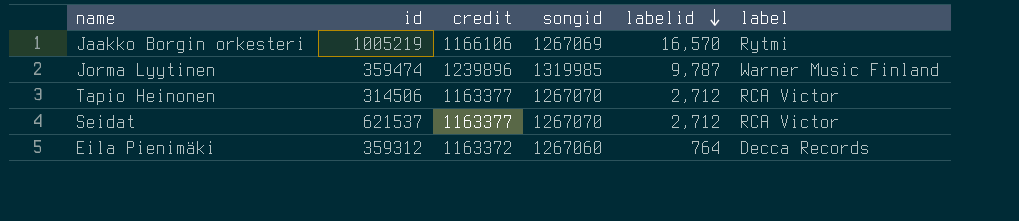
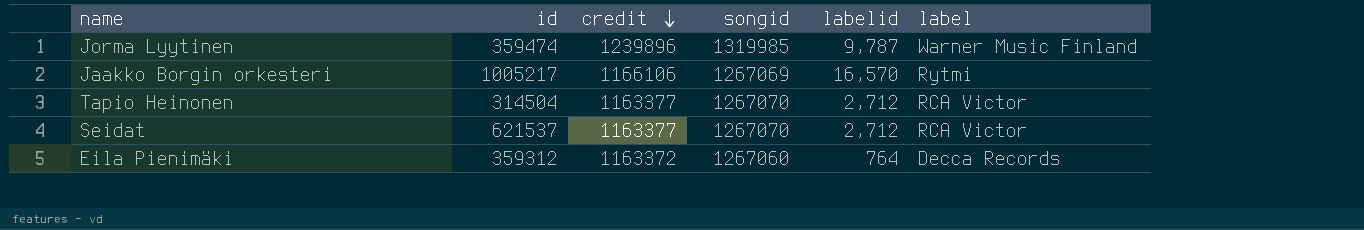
row order: labelid descending -> credit descending
Jaakko Borgin orkesteri | id: 1005219 -> 1005217
Tapio Heinonen | id: 314506 -> 314504

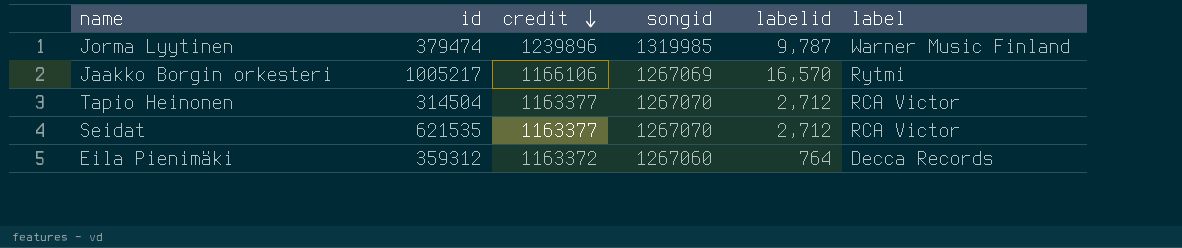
Jorma Lyytinen | id: 359474 -> 379474
Seidat | id: 621537 -> 621535

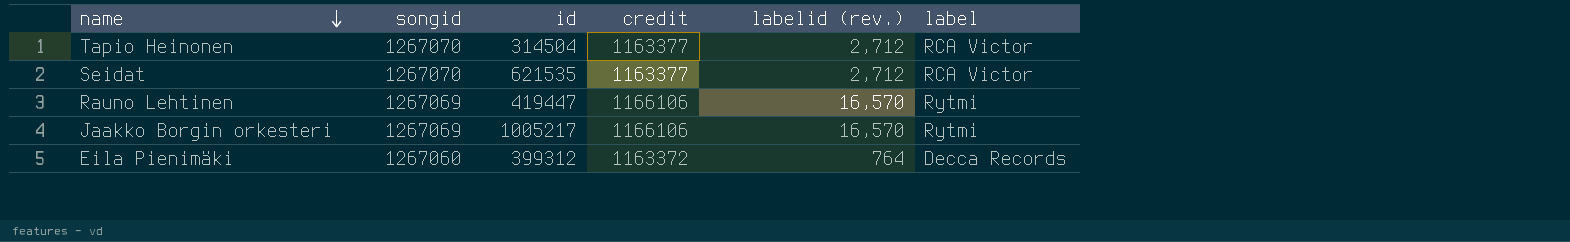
row order: credit descending -> name descending
column songid | position: 4 -> 2
column name: labelid -> labelid (rev.)
row Jorma Lyytinen: 379474 | 1239896 | 1319985 | 9,787 | Warner Music Finland -> none
row Rauno Lehtinen: none -> 1267069 | 419447 | 1166106 | 16,570 | Rytmi
Eila Pienimäki | id: 359312 -> 399312

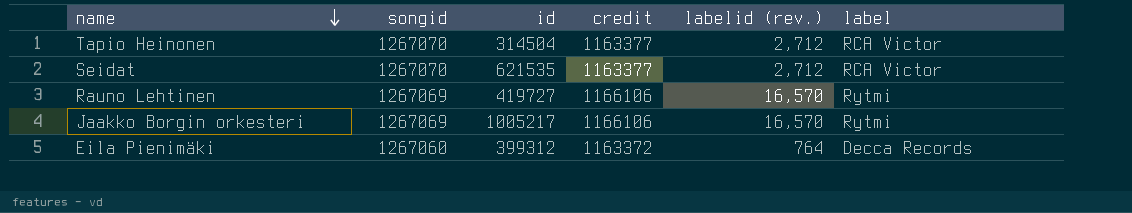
Rauno Lehtinen | id: 419447 -> 419727

